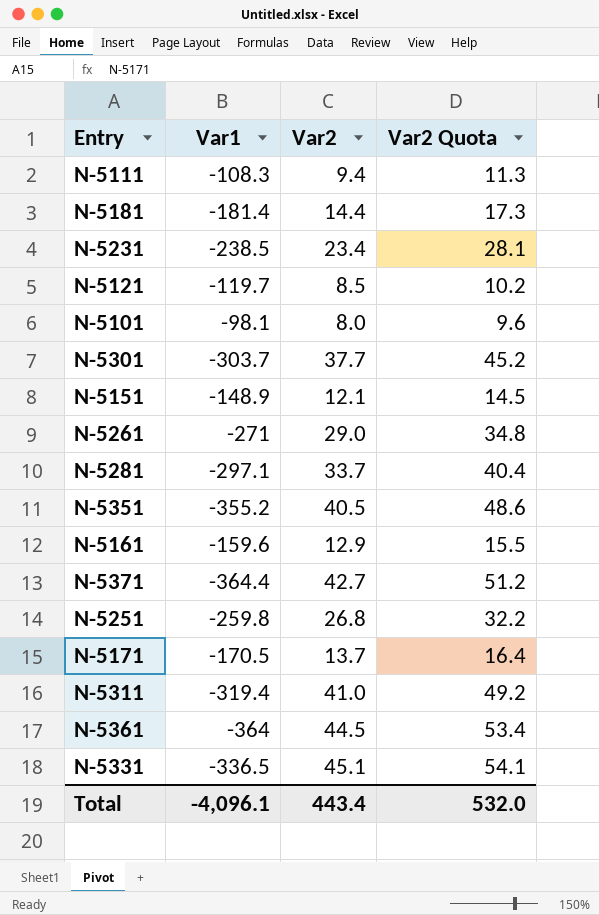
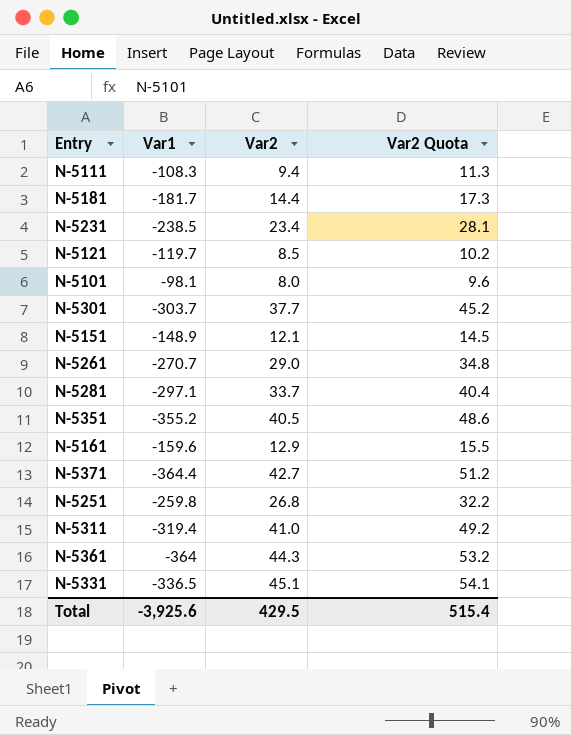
row N-5171: -170.5 | 13.7 | 16.4 -> none
N-5181 | Var1: -181.4 -> -181.7
N-5261 | Var1: -271 -> -270.7
N-5361 | Var2: 44.5 -> 44.3
N-5361 | Var2 Quota: 53.4 -> 53.2
Total | Var1: -4,096.1 -> -3,925.6
Total | Var2: 443.4 -> 429.5
Total | Var2 Quota: 532.0 -> 515.4

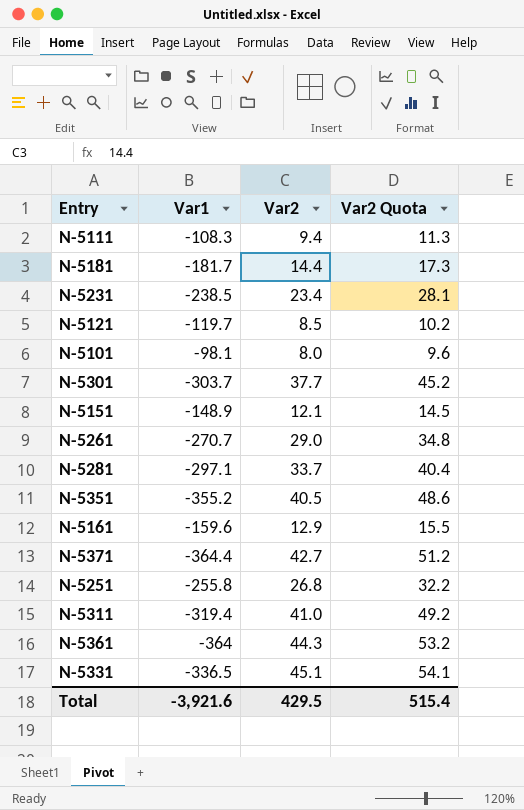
N-5251 | Var1: -259.8 -> -255.8
Total | Var1: -3,925.6 -> -3,921.6

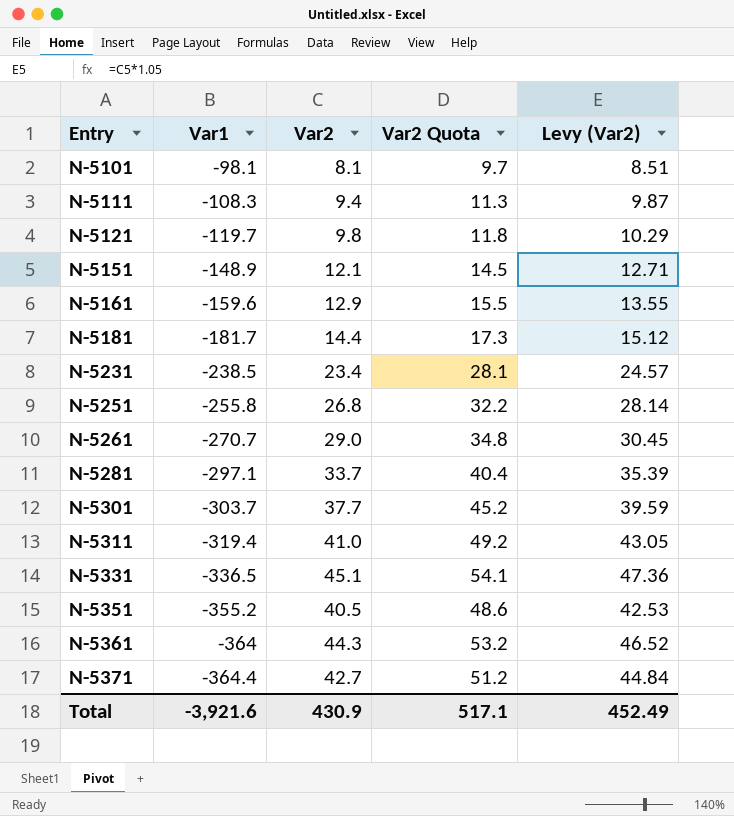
row order: none -> Entry ascending
column Levy (Var2) | formula: none -> [Var2] * 1.05
N-5101 | Var2: 8.0 -> 8.1
N-5101 | Var2 Quota: 9.6 -> 9.7
N-5121 | Var2: 8.5 -> 9.8
N-5121 | Var2 Quota: 10.2 -> 11.8
Total | Var2: 429.5 -> 430.9
Total | Var2 Quota: 515.4 -> 517.1

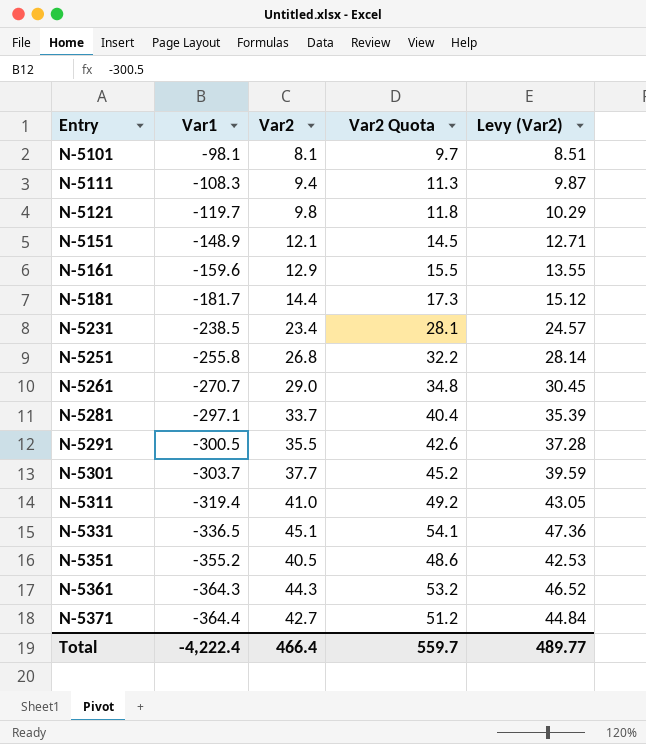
row N-5291: none -> -300.5 | 35.5 | 42.6 | 37.28
N-5361 | Var1: -364 -> -364.3
Total | Var1: -3,921.6 -> -4,222.4
Total | Var2: 430.9 -> 466.4
Total | Var2 Quota: 517.1 -> 559.7
Total | Levy (Var2): 452.49 -> 489.77

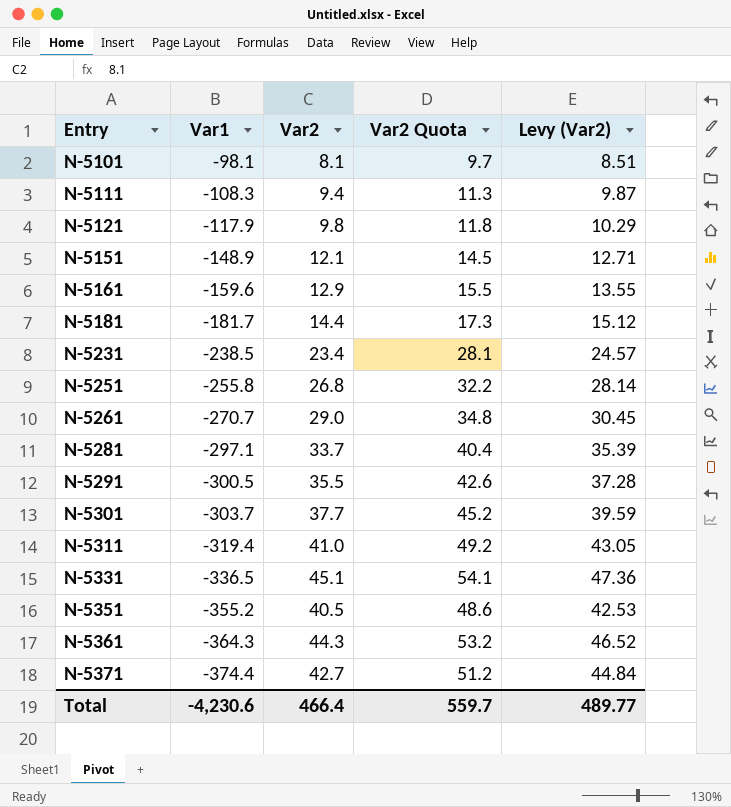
N-5121 | Var1: -119.7 -> -117.9
N-5371 | Var1: -364.4 -> -374.4
Total | Var1: -4,222.4 -> -4,230.6

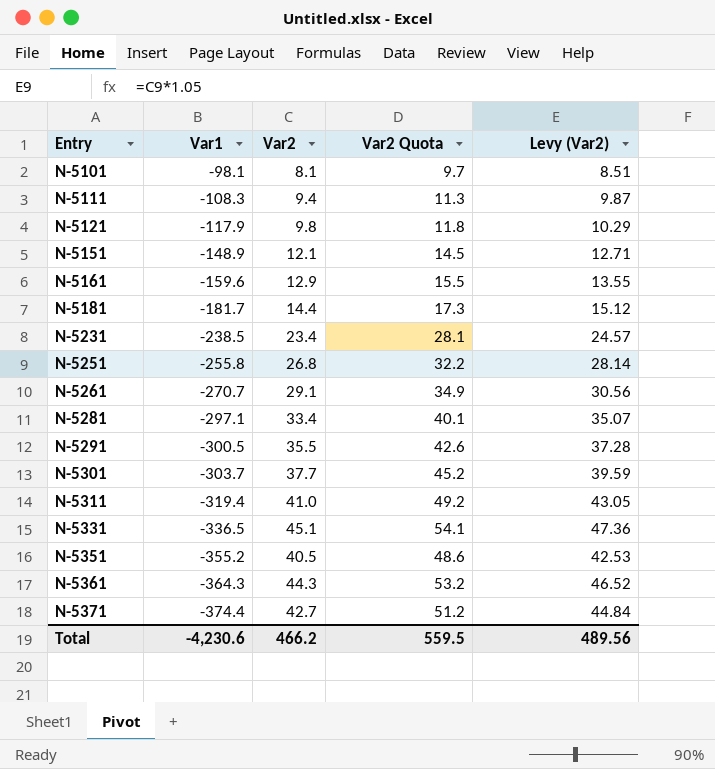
N-5261 | Var2: 29.0 -> 29.1
N-5261 | Var2 Quota: 34.8 -> 34.9
N-5261 | Levy (Var2): 30.45 -> 30.56
N-5281 | Var2: 33.7 -> 33.4
N-5281 | Var2 Quota: 40.4 -> 40.1
N-5281 | Levy (Var2): 35.39 -> 35.07
Total | Var2: 466.4 -> 466.2
Total | Var2 Quota: 559.7 -> 559.5
Total | Levy (Var2): 489.77 -> 489.56

